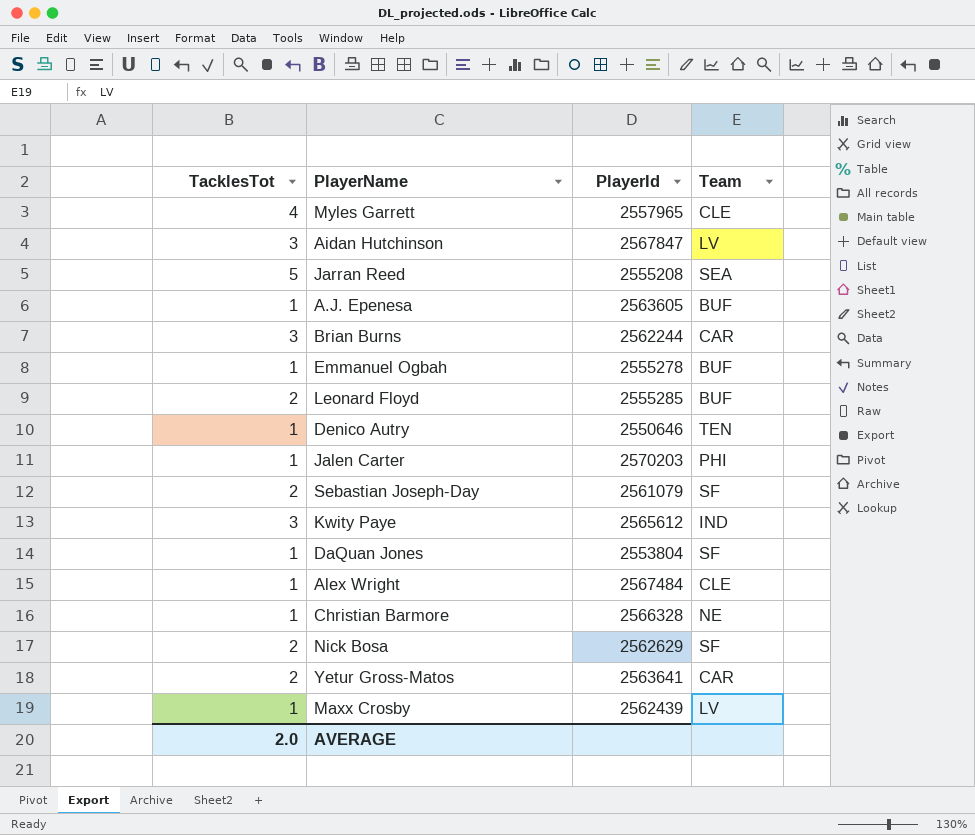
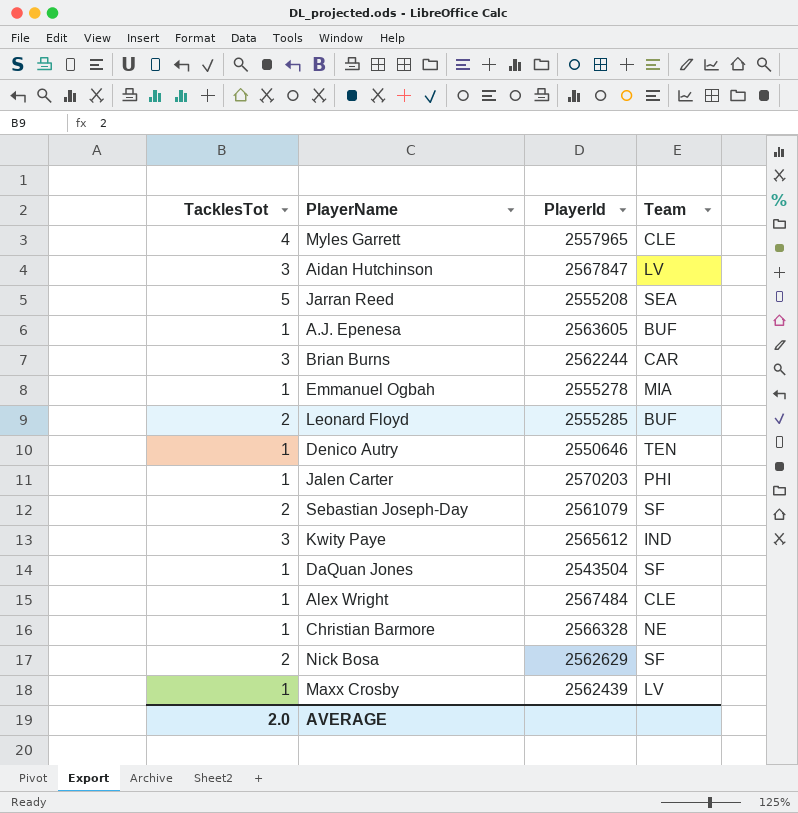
row Yetur Gross-Matos: 2 | 2563641 | CAR -> none
Emmanuel Ogbah | Team: BUF -> MIA
DaQuan Jones | PlayerId: 2553804 -> 2543504

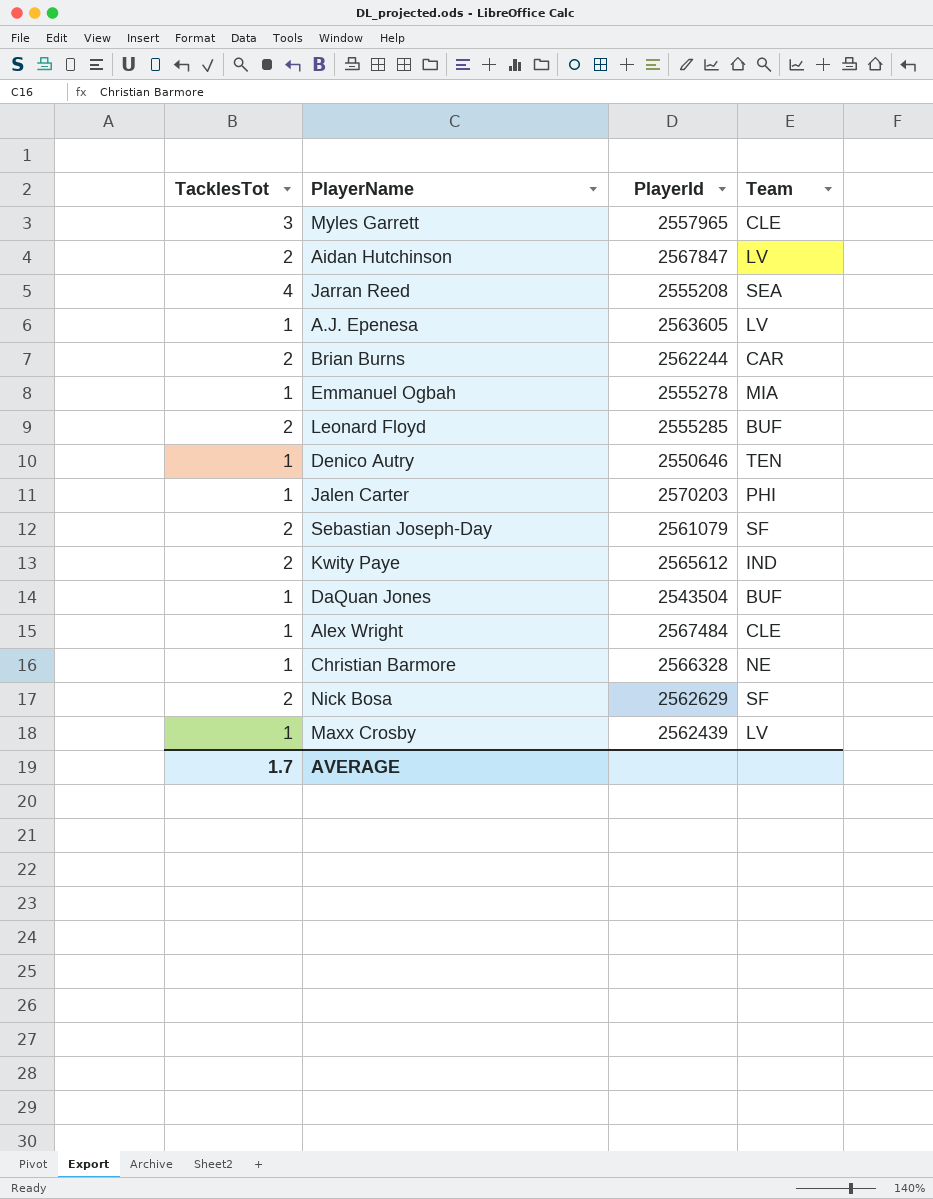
Myles Garrett | TacklesTot: 4 -> 3
Aidan Hutchinson | TacklesTot: 3 -> 2
Jarran Reed | TacklesTot: 5 -> 4
A.J. Epenesa | Team: BUF -> LV
Brian Burns | TacklesTot: 3 -> 2
Kwity Paye | TacklesTot: 3 -> 2
DaQuan Jones | Team: SF -> BUF
AVERAGE | TacklesTot: 2.0 -> 1.7

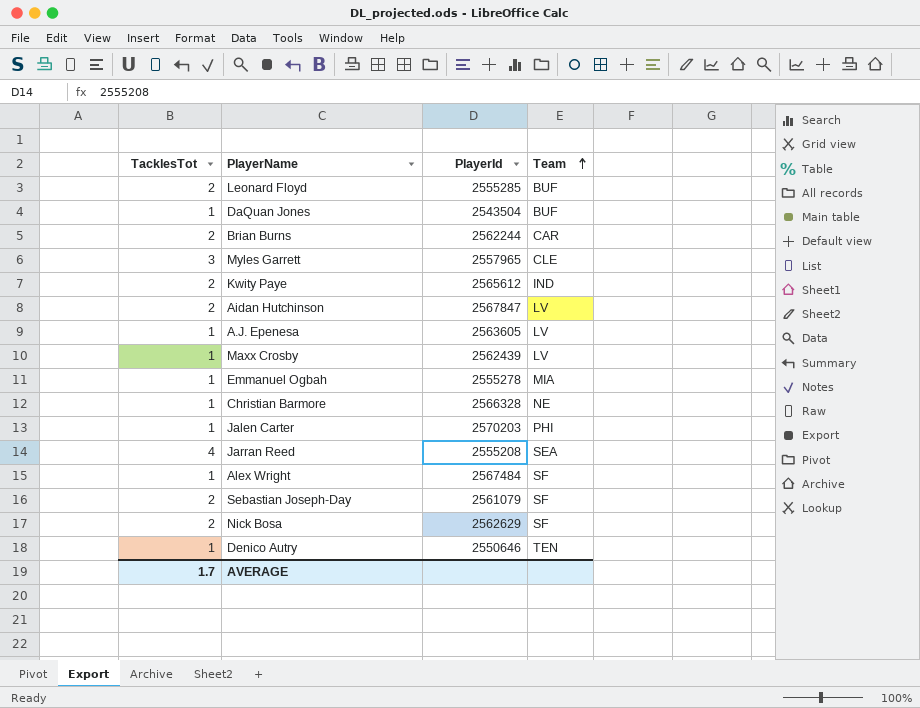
row order: none -> Team ascending
Alex Wright | Team: CLE -> SF

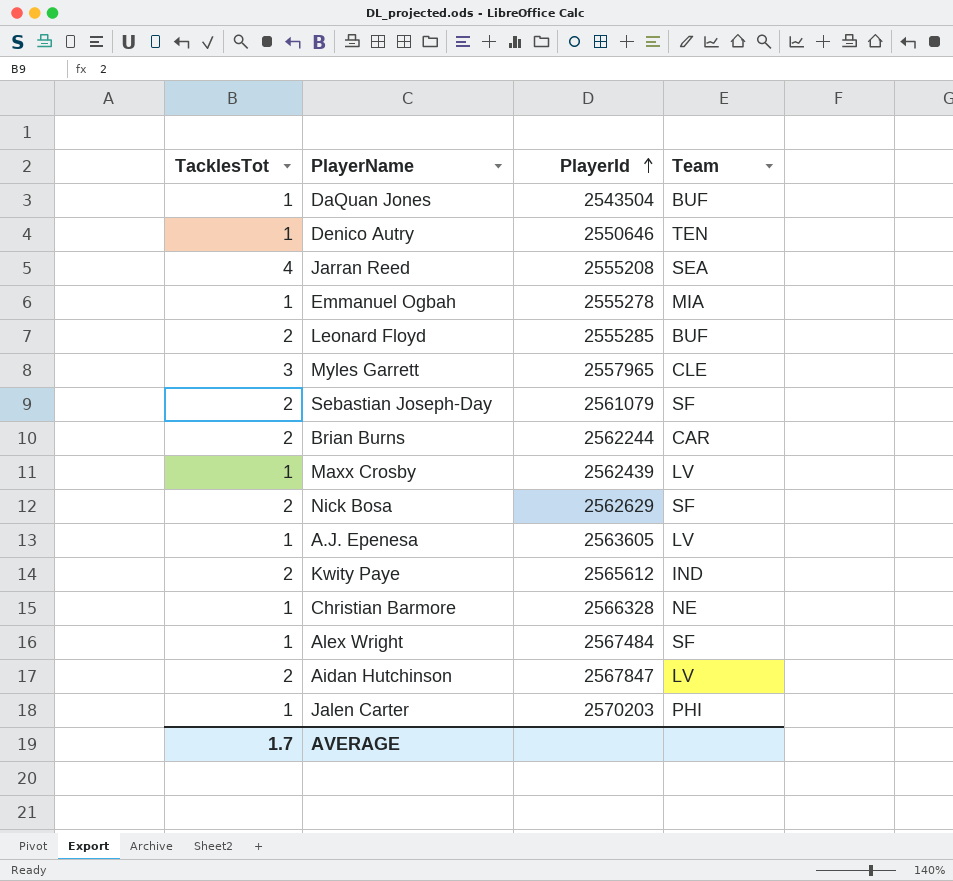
row order: Team ascending -> PlayerId ascending

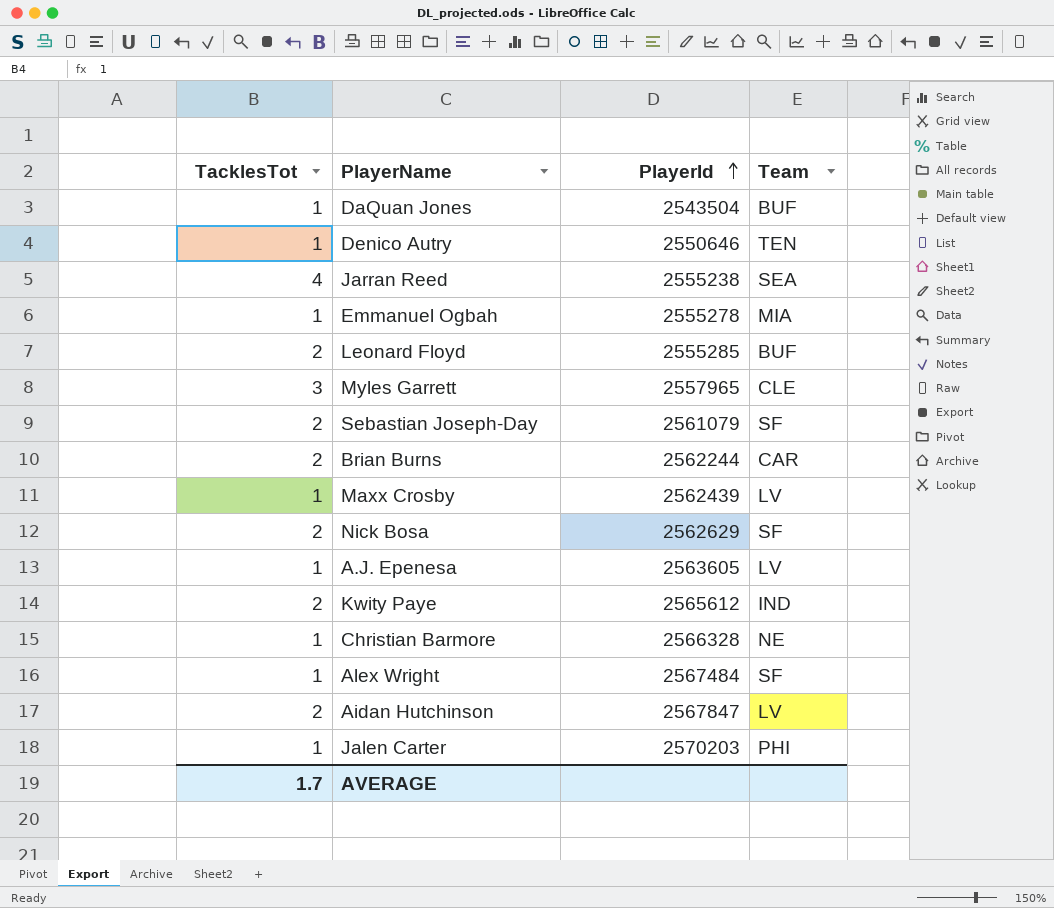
Jarran Reed | PlayerId: 2555208 -> 2555238

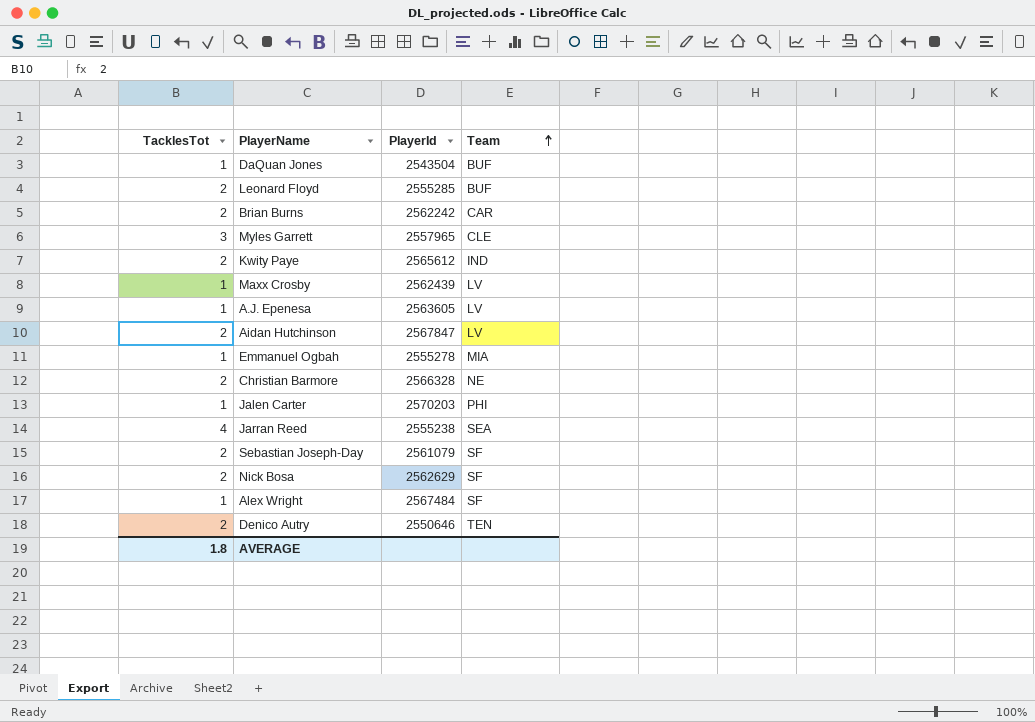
row order: PlayerId ascending -> Team ascending
Brian Burns | PlayerId: 2562244 -> 2562242
Christian Barmore | TacklesTot: 1 -> 2
Denico Autry | TacklesTot: 1 -> 2
AVERAGE | TacklesTot: 1.7 -> 1.8

